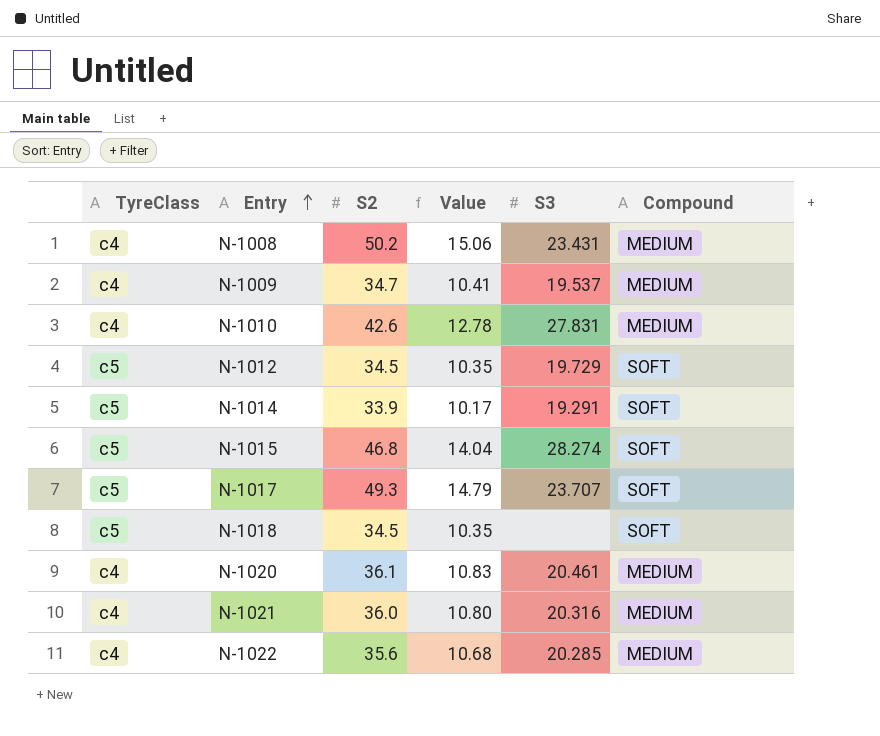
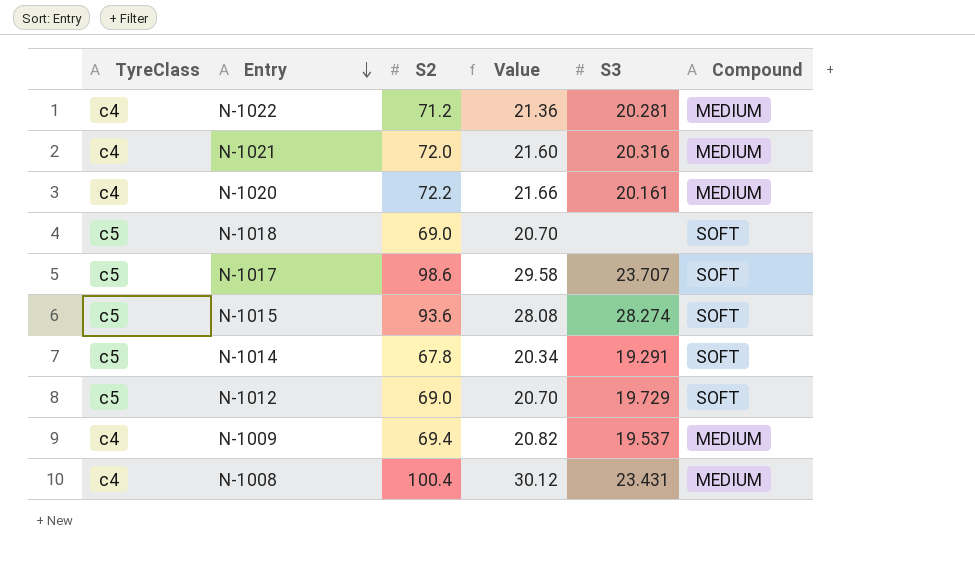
row order: Entry ascending -> Entry descending
row N-1010: c4 | 42.6 | 12.78 | 27.831 | MEDIUM -> none
N-1022 | S2: 35.6 -> 71.2
N-1022 | Value: 10.68 -> 21.36
N-1022 | S3: 20.285 -> 20.281
N-1021 | S2: 36.0 -> 72.0
N-1021 | Value: 10.80 -> 21.60
N-1020 | S2: 36.1 -> 72.2
N-1020 | Value: 10.83 -> 21.66
N-1020 | S3: 20.461 -> 20.161
N-1018 | S2: 34.5 -> 69.0
N-1018 | Value: 10.35 -> 20.70
N-1017 | S2: 49.3 -> 98.6
N-1017 | Value: 14.79 -> 29.58
N-1015 | S2: 46.8 -> 93.6
N-1015 | Value: 14.04 -> 28.08
N-1014 | S2: 33.9 -> 67.8
N-1014 | Value: 10.17 -> 20.34
N-1012 | S2: 34.5 -> 69.0
N-1012 | Value: 10.35 -> 20.70
N-1009 | S2: 34.7 -> 69.4
N-1009 | Value: 10.41 -> 20.82
N-1008 | S2: 50.2 -> 100.4
N-1008 | Value: 15.06 -> 30.12

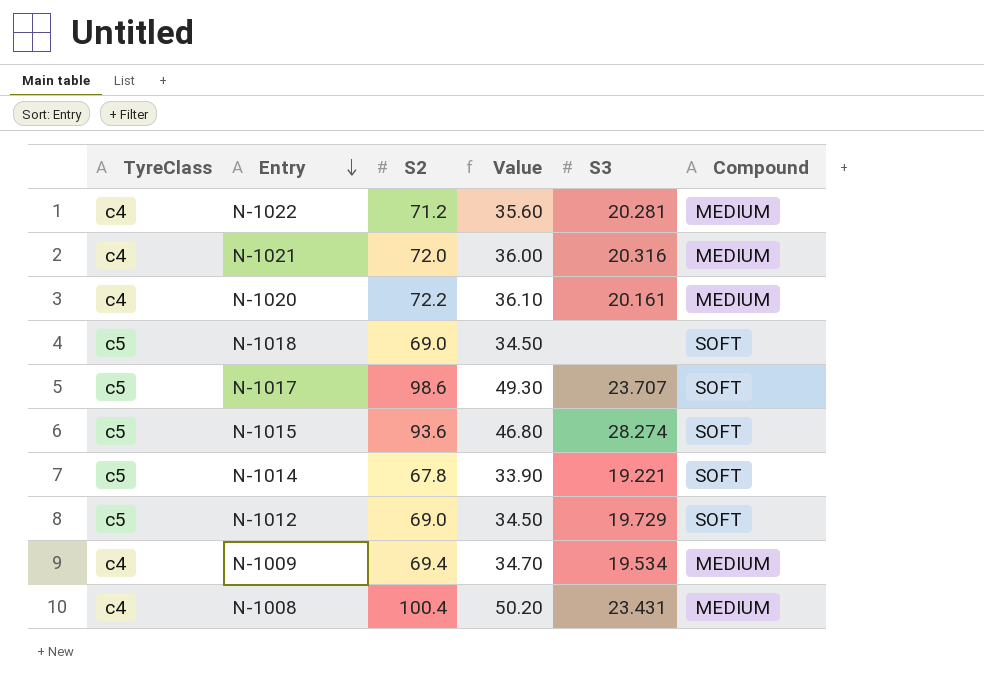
column Value | formula: [S2] * 0.3 -> [S2] * 0.5
N-1014 | S3: 19.291 -> 19.221
N-1009 | S3: 19.537 -> 19.534

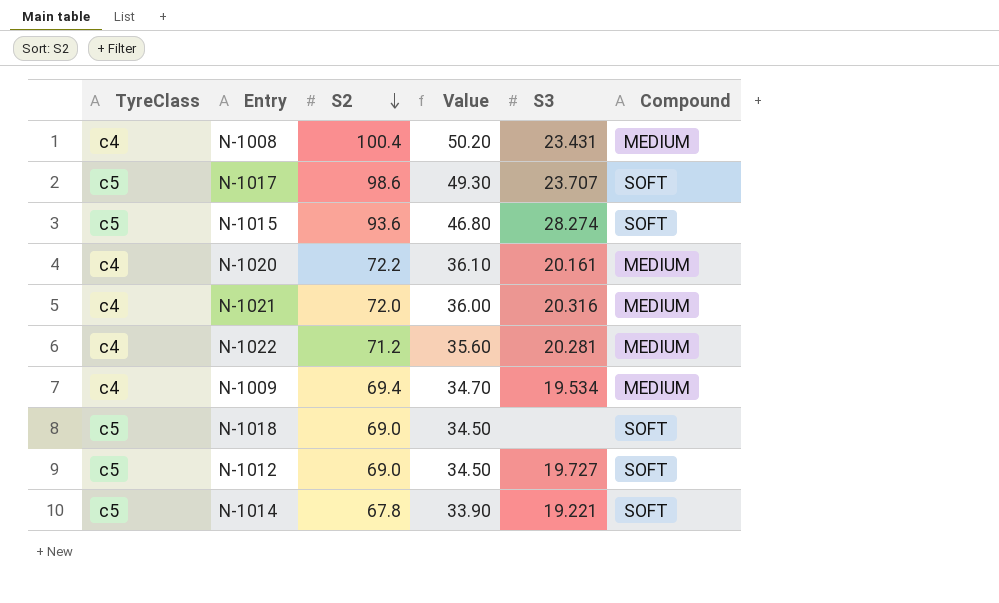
row order: Entry descending -> S2 descending
N-1012 | S3: 19.729 -> 19.727

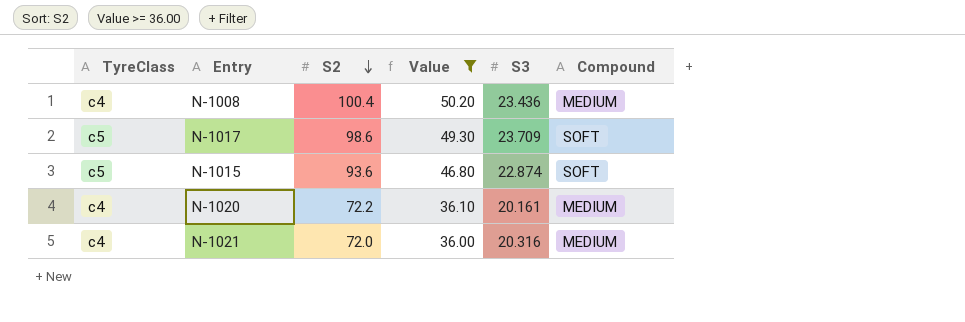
filter: none -> Value >= 36.00
N-1008 | S3: 23.431 -> 23.436
N-1017 | S3: 23.707 -> 23.709
N-1015 | S3: 28.274 -> 22.874

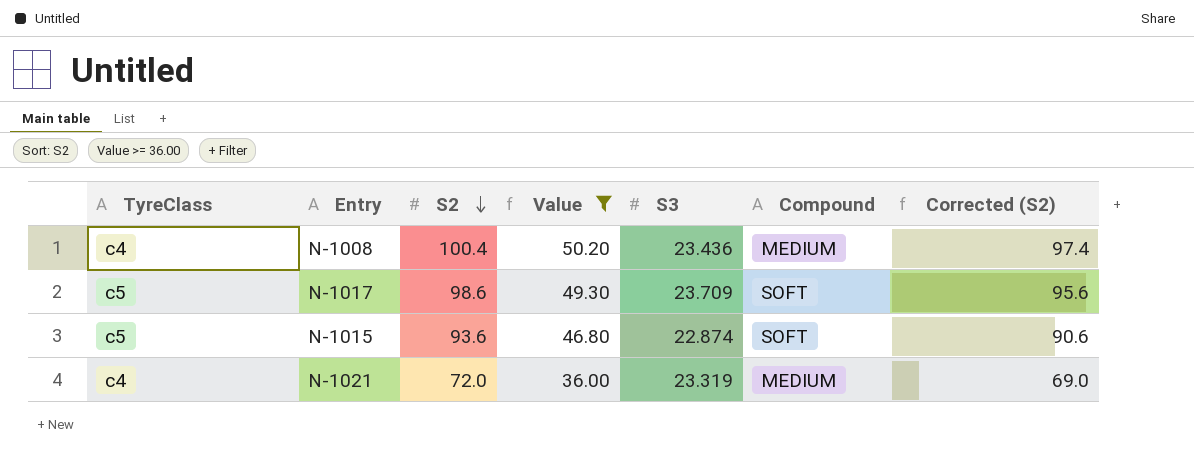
column Corrected (S2) | formula: none -> [S2] - 3
row N-1020: c4 | 72.2 | 36.10 | 20.161 | MEDIUM -> none
N-1021 | S3: 20.316 -> 23.319

